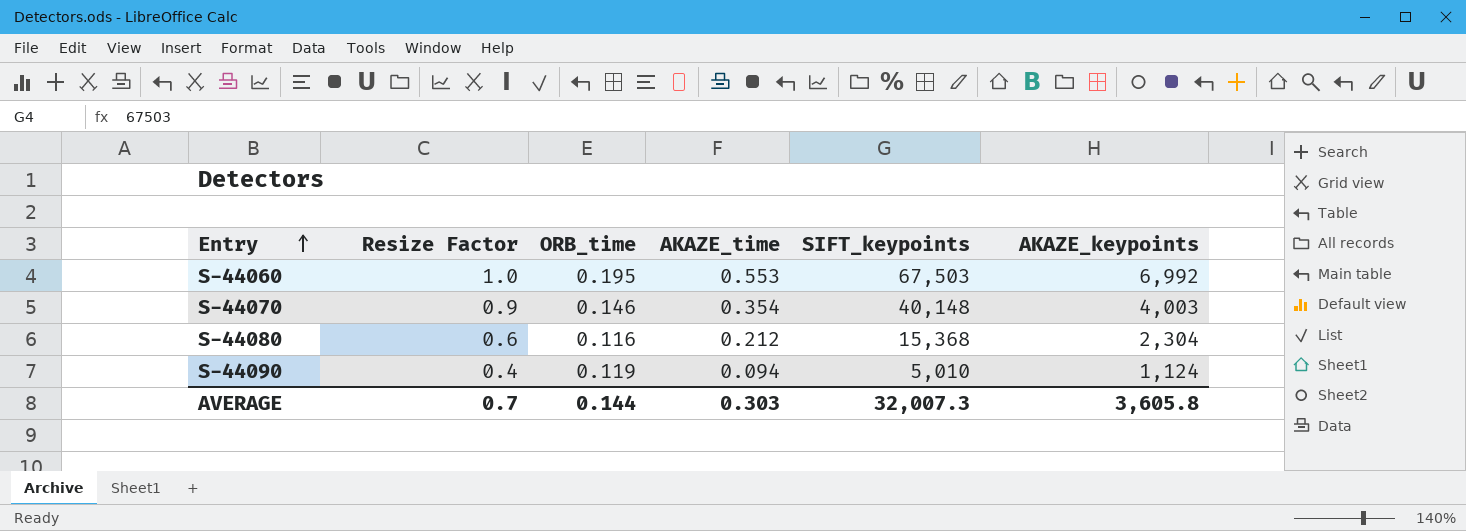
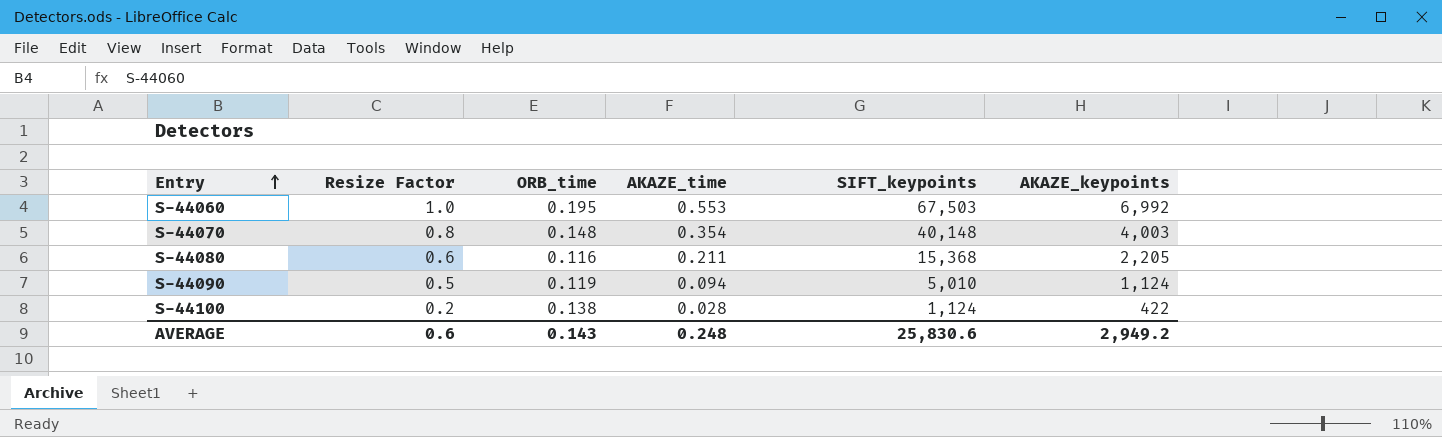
S-44070 | Resize Factor: 0.9 -> 0.8
S-44070 | ORB_time: 0.146 -> 0.148
S-44080 | AKAZE_time: 0.212 -> 0.211
S-44080 | AKAZE_keypoints: 2,304 -> 2,205
S-44090 | Resize Factor: 0.4 -> 0.5
row S-44100: none -> 0.2 | 0.138 | 0.028 | 1,124 | 422
AVERAGE | Resize Factor: 0.7 -> 0.6
AVERAGE | ORB_time: 0.144 -> 0.143
AVERAGE | AKAZE_time: 0.303 -> 0.248
AVERAGE | SIFT_keypoints: 32,007.3 -> 25,830.6
AVERAGE | AKAZE_keypoints: 3,605.8 -> 2,949.2

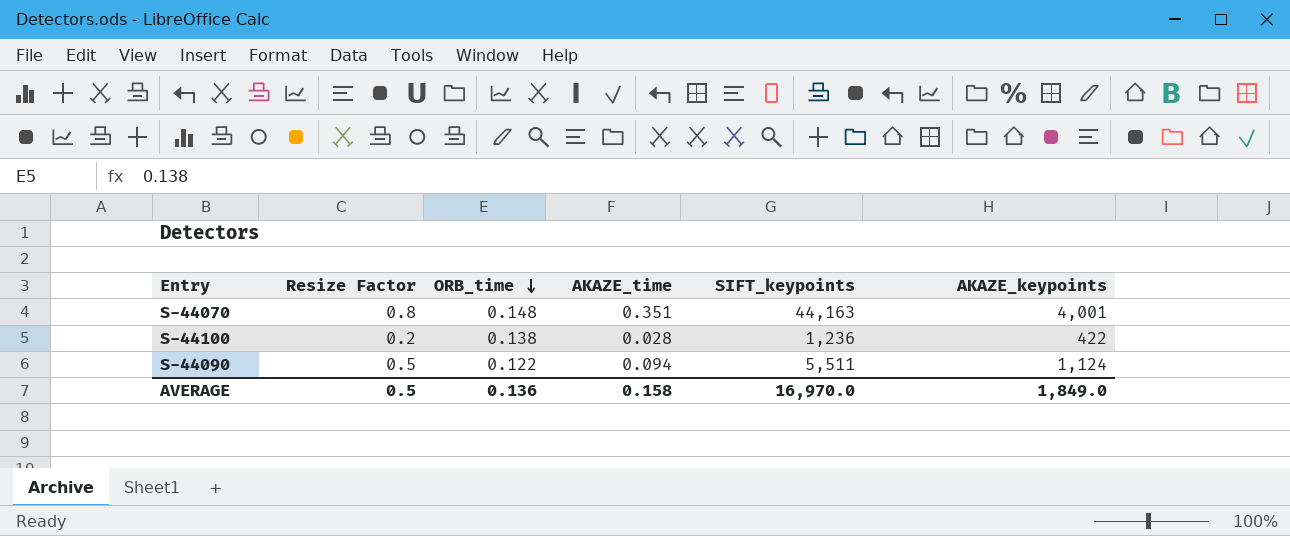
row order: Entry ascending -> ORB_time descending
row S-44060: 1.0 | 0.195 | 0.553 | 67,503 | 6,992 -> none
row S-44080: 0.6 | 0.116 | 0.211 | 15,368 | 2,205 -> none
S-44070 | AKAZE_time: 0.354 -> 0.351
S-44070 | SIFT_keypoints: 40,148 -> 44,163
S-44070 | AKAZE_keypoints: 4,003 -> 4,001
S-44100 | SIFT_keypoints: 1,124 -> 1,236
S-44090 | ORB_time: 0.119 -> 0.122
S-44090 | SIFT_keypoints: 5,010 -> 5,511
AVERAGE | Resize Factor: 0.6 -> 0.5
AVERAGE | ORB_time: 0.143 -> 0.136
AVERAGE | AKAZE_time: 0.248 -> 0.158
AVERAGE | SIFT_keypoints: 25,830.6 -> 16,970.0
AVERAGE | AKAZE_keypoints: 2,949.2 -> 1,849.0

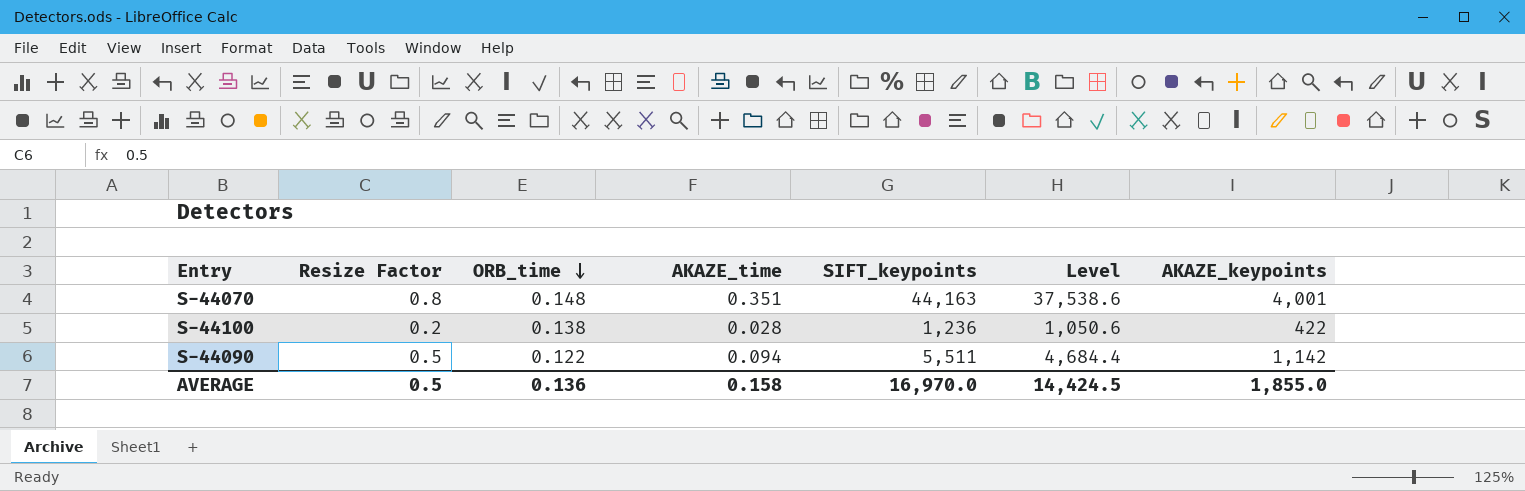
column Level | formula: none -> [SIFT_keypoints] * 0.85
S-44090 | AKAZE_keypoints: 1,124 -> 1,142
AVERAGE | AKAZE_keypoints: 1,849.0 -> 1,855.0

